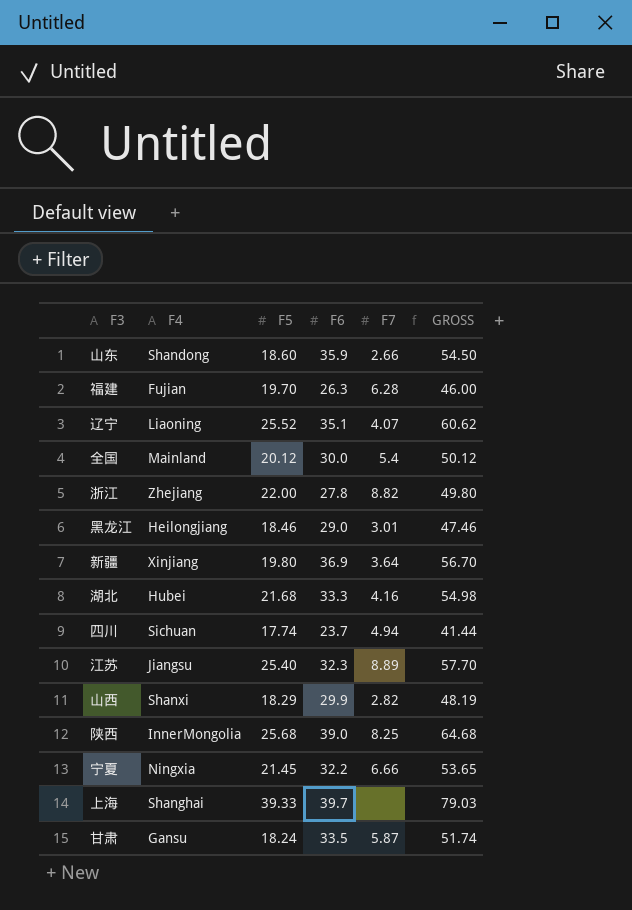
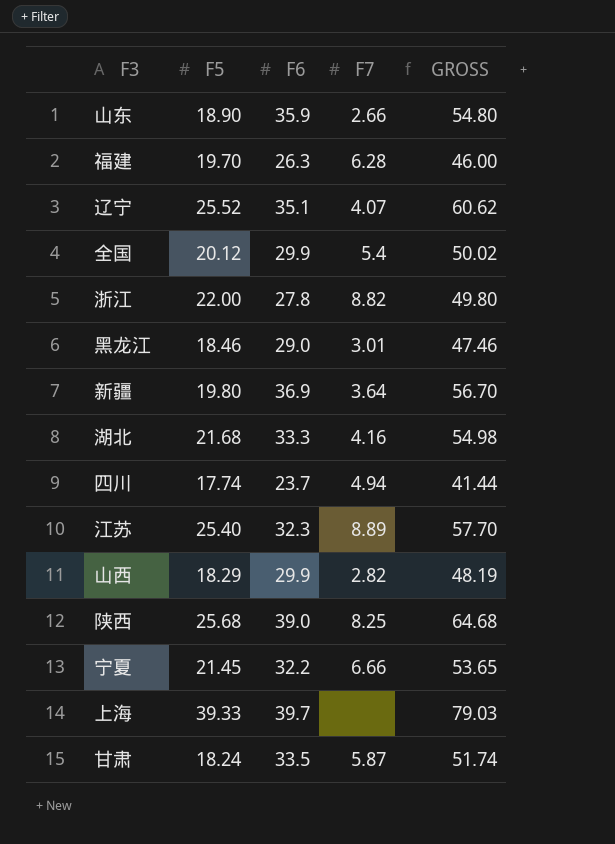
column F4 | position: 2 -> none
山东 | F5: 18.60 -> 18.90
山东 | GROSS: 54.50 -> 54.80
全国 | F6: 30.0 -> 29.9
全国 | GROSS: 50.12 -> 50.02

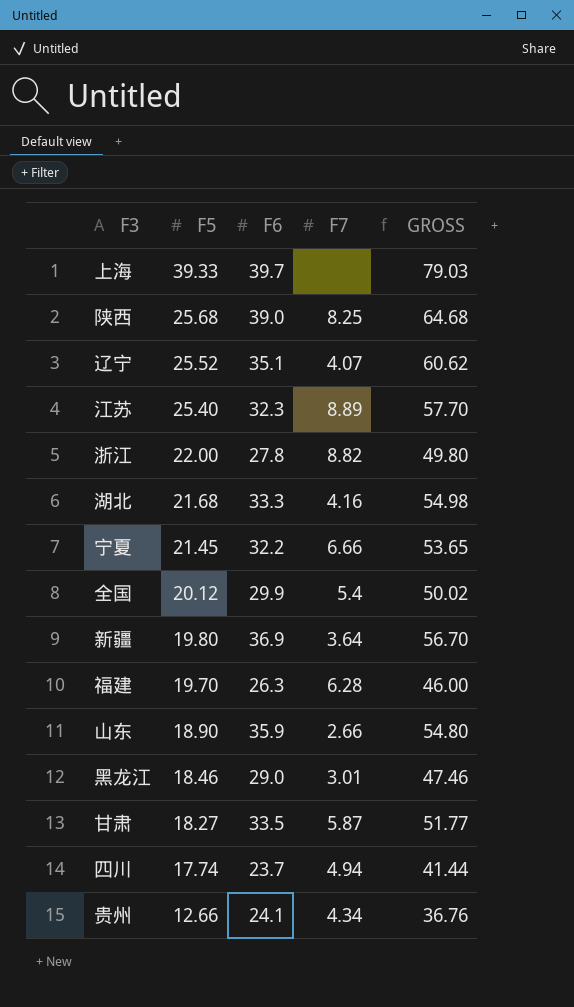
row order: none -> F5 descending
row 山西: 18.29 | 29.9 | 2.82 | 48.19 -> none
甘肃 | F5: 18.24 -> 18.27
甘肃 | GROSS: 51.74 -> 51.77
row 贵州: none -> 12.66 | 24.1 | 4.34 | 36.76

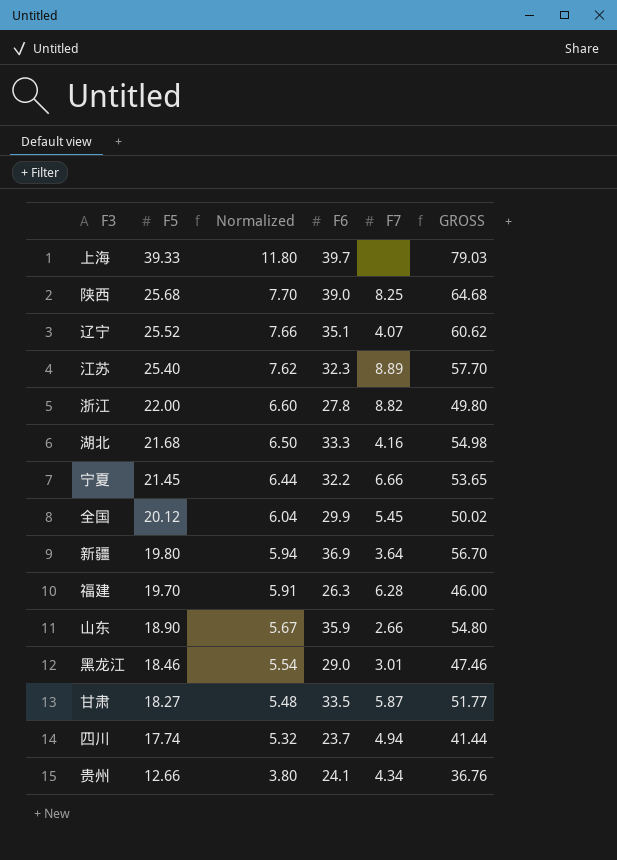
column Normalized | formula: none -> [F5] * 0.3
全国 | F7: 5.4 -> 5.45

